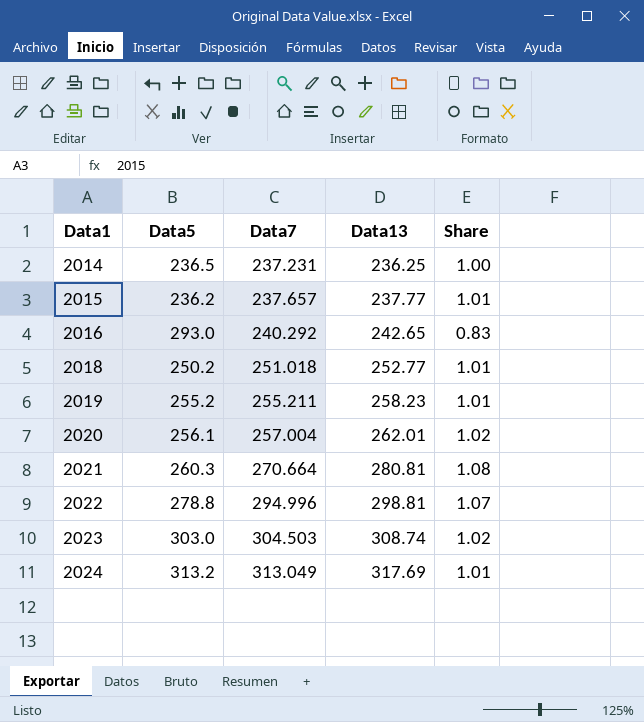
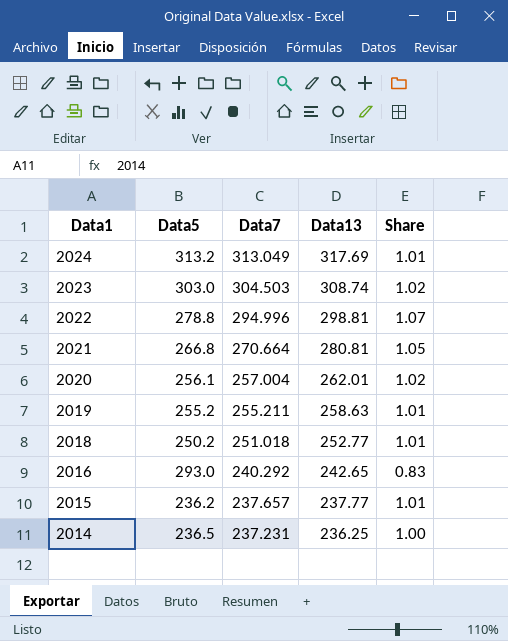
row order: Data1 ascending -> Data1 descending
2021 | Data5: 260.3 -> 266.8
2021 | Share: 1.08 -> 1.05
2019 | Data13: 258.23 -> 258.63

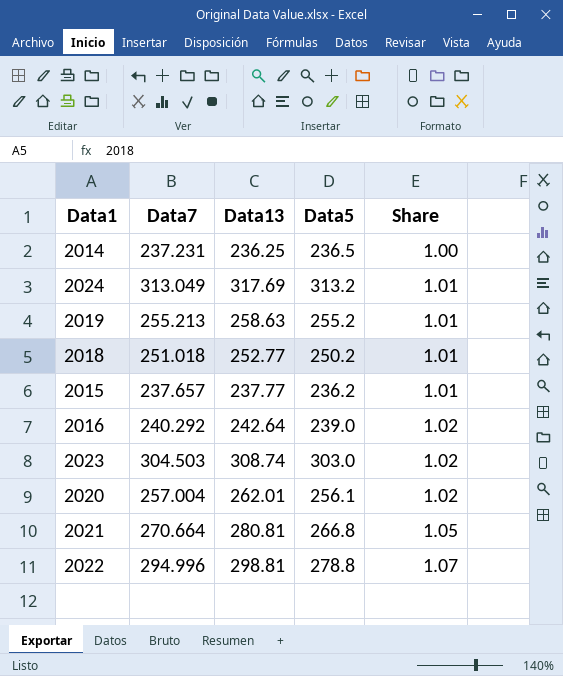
row order: Data1 descending -> Share ascending
column Data5 | position: 2 -> 4
2019 | Data7: 255.211 -> 255.213
2016 | Data13: 242.65 -> 242.64
2016 | Data5: 293.0 -> 239.0
2016 | Share: 0.83 -> 1.02

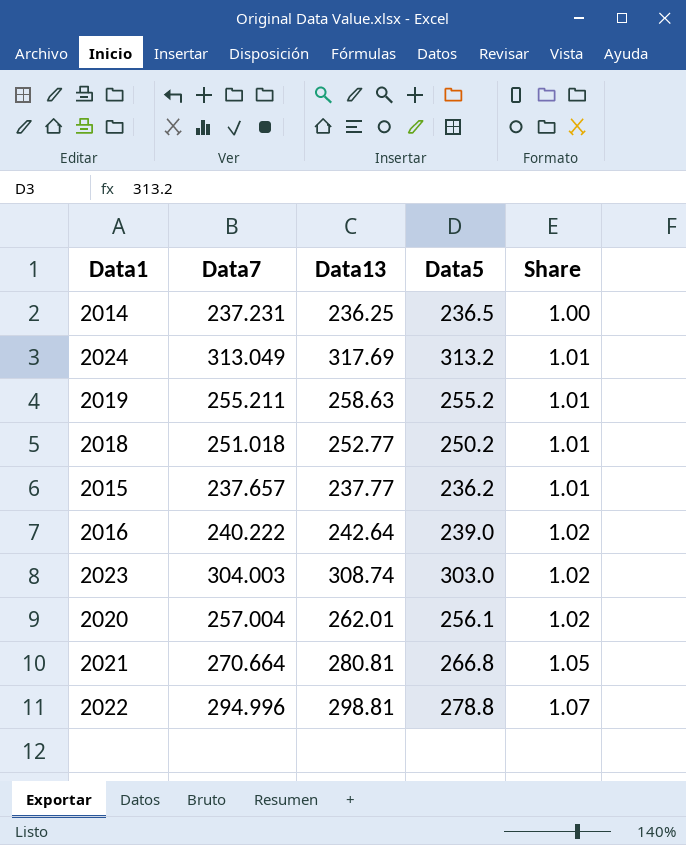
2019 | Data7: 255.213 -> 255.211
2016 | Data7: 240.292 -> 240.222
2023 | Data7: 304.503 -> 304.003

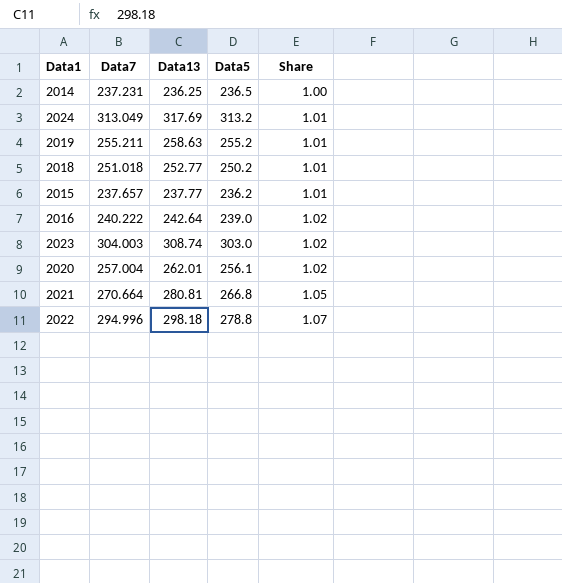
2022 | Data13: 298.81 -> 298.18

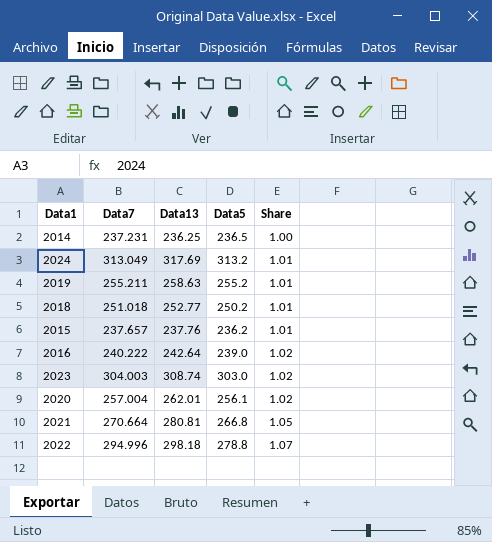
2015 | Data13: 237.77 -> 237.76

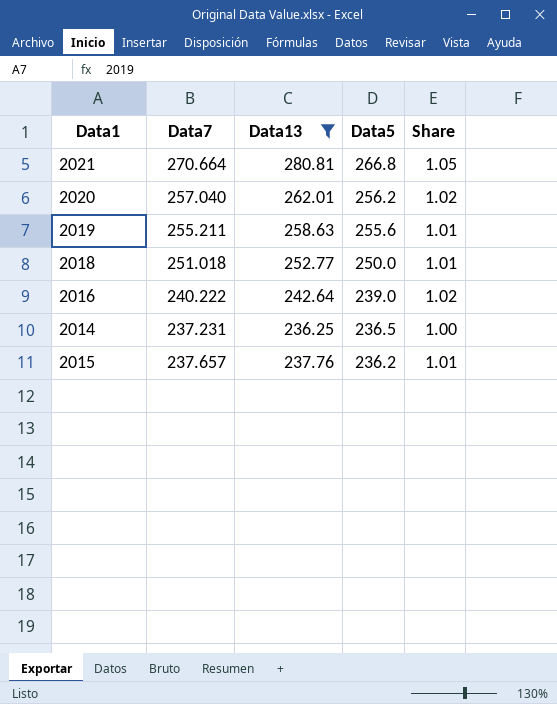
filter: none -> Data13 <= 280.81
row order: Share ascending -> Data5 descending
2020 | Data7: 257.004 -> 257.040
2020 | Data5: 256.1 -> 256.2
2019 | Data5: 255.2 -> 255.6
2018 | Data5: 250.2 -> 250.0

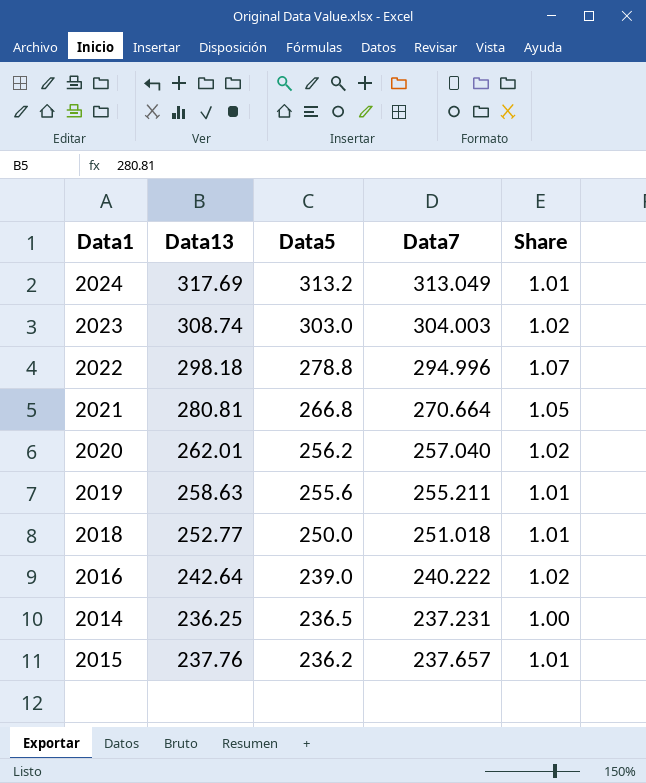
filter: Data13 <= 280.81 -> none
column Data7 | position: 2 -> 4

